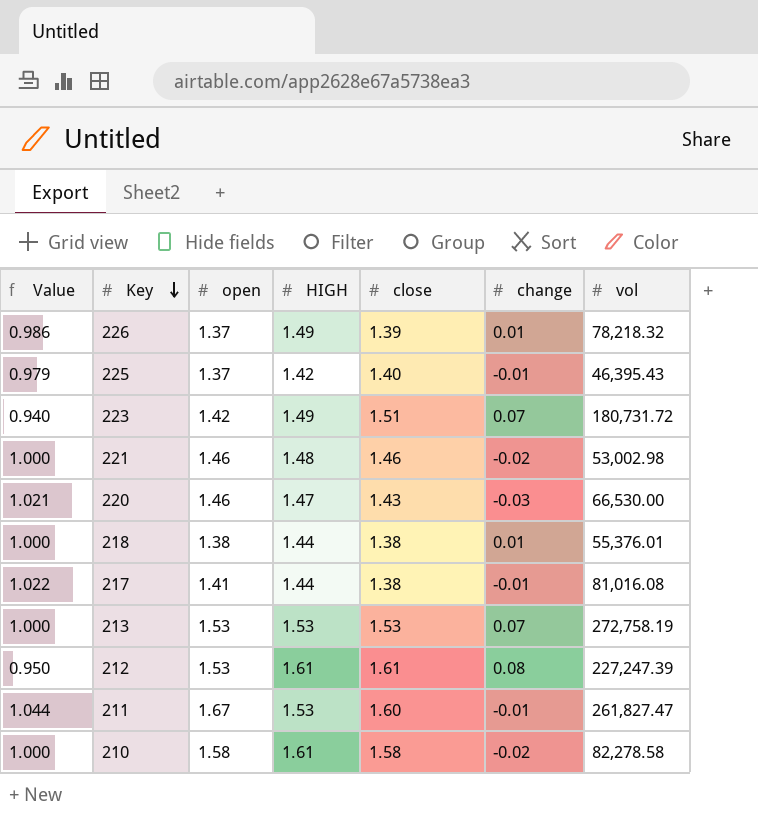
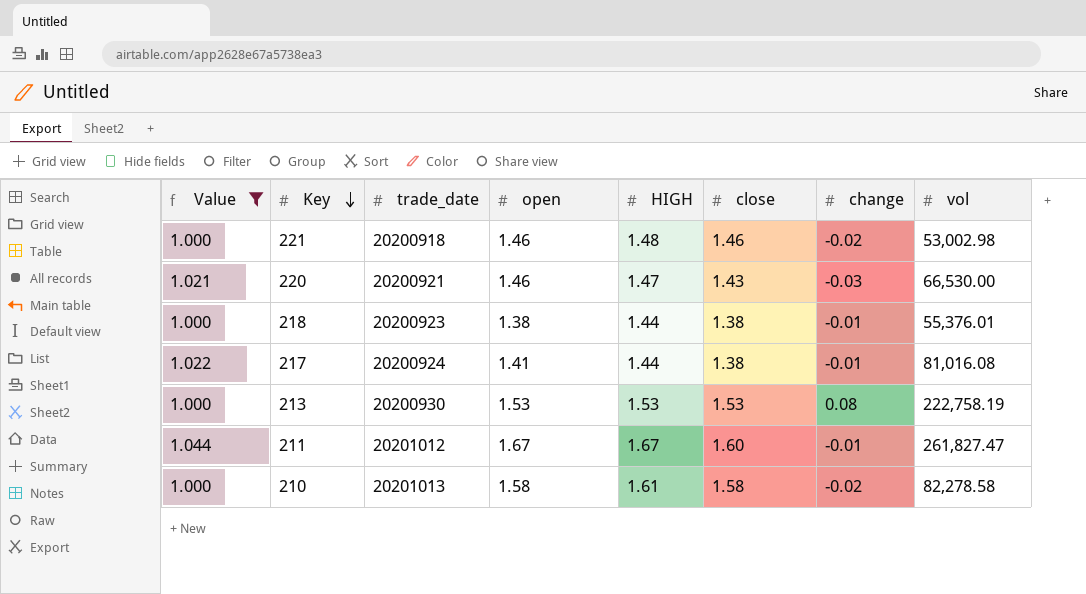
filter: none -> Value >= 1.000
column trade_date | position: none -> 3
218 | change: 0.01 -> -0.01
213 | change: 0.07 -> 0.08
213 | vol: 272,758.19 -> 222,758.19
211 | HIGH: 1.53 -> 1.67

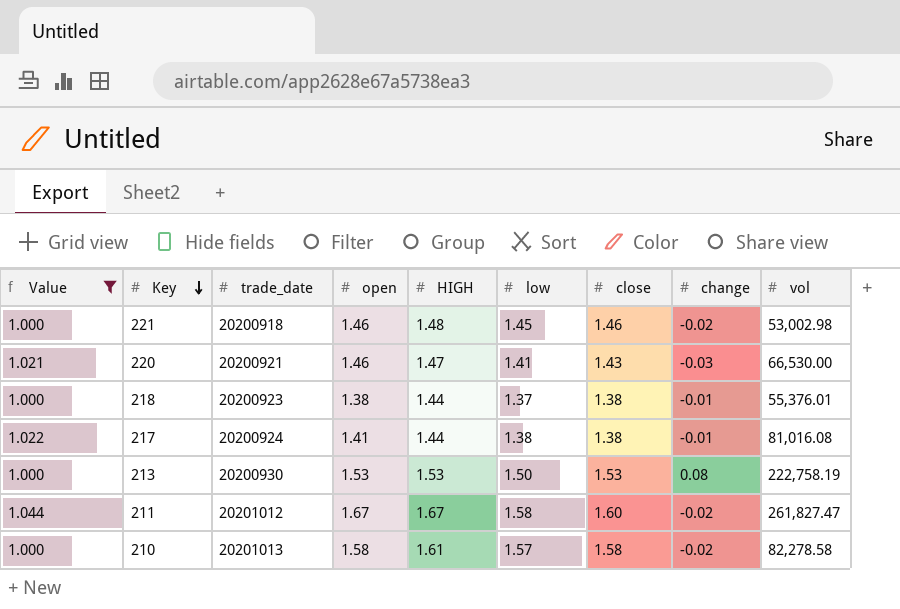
column low | position: none -> 6
211 | change: -0.01 -> -0.02

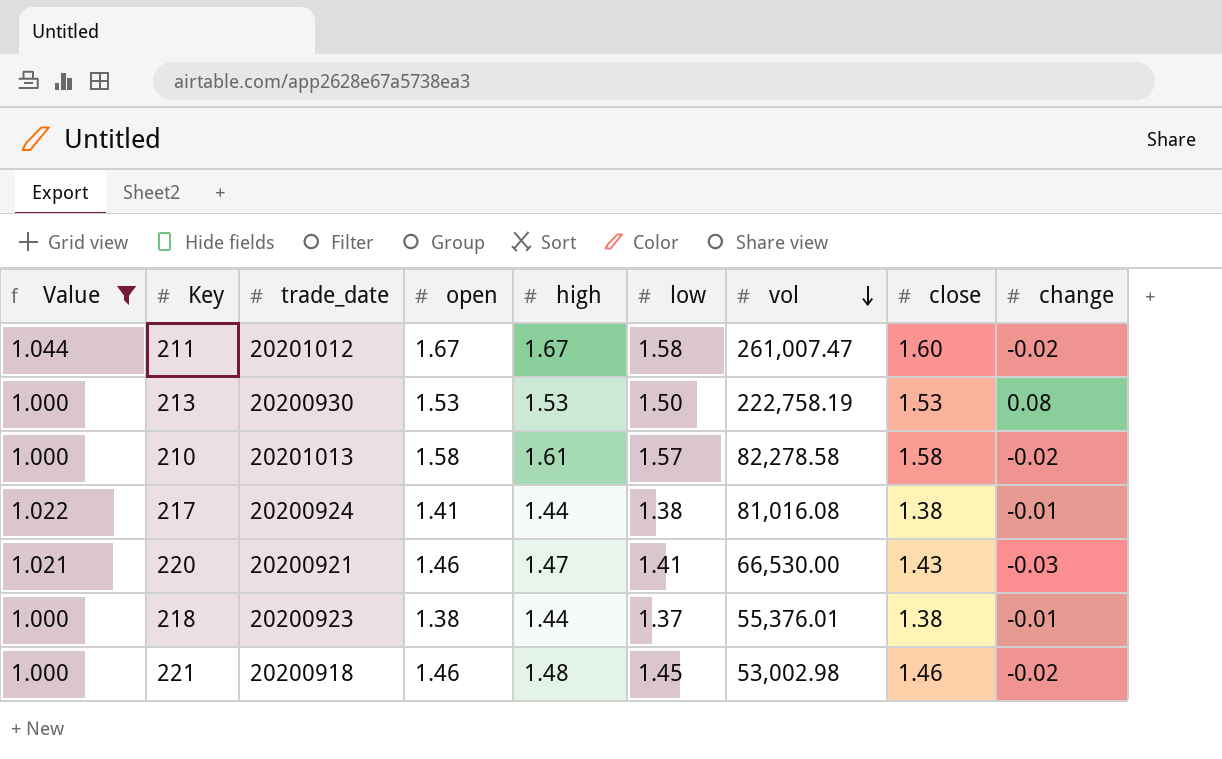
row order: Key descending -> vol descending
column name: HIGH -> high
column vol | position: 9 -> 7
211 | vol: 261,827.47 -> 261,007.47

